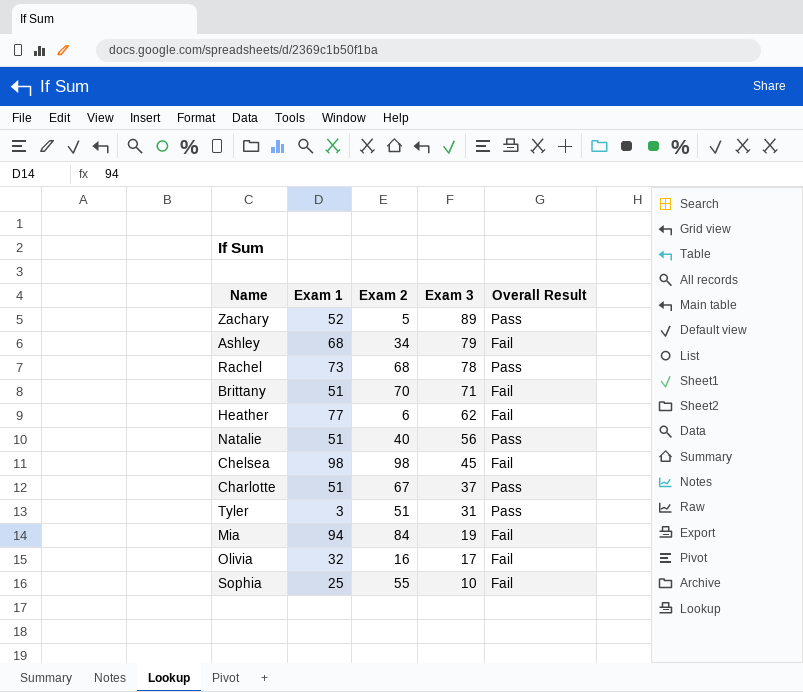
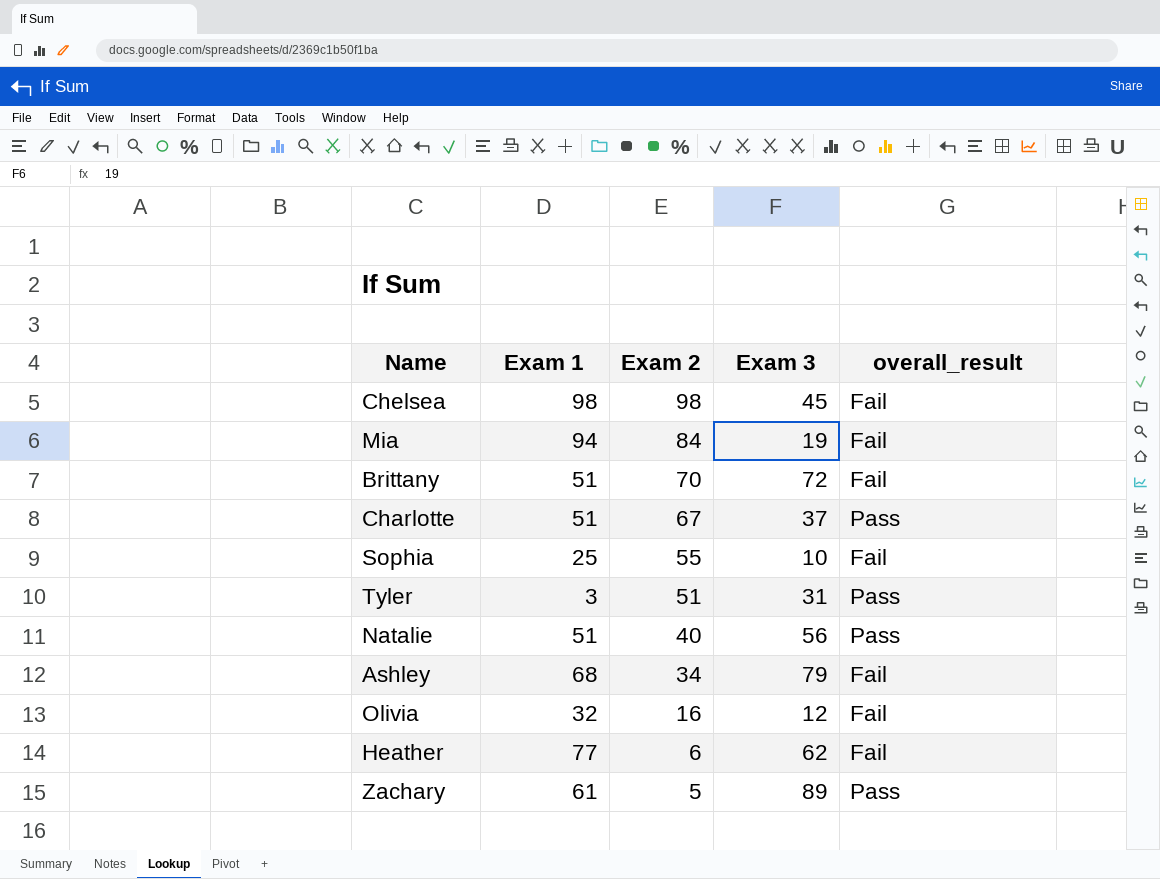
row order: Exam 3 descending -> Exam 2 descending
column name: Overall Result -> overall_result
row Rachel: 73 | 68 | 78 | Pass -> none
Brittany | Exam 3: 71 -> 72
Olivia | Exam 3: 17 -> 12
Zachary | Exam 1: 52 -> 61

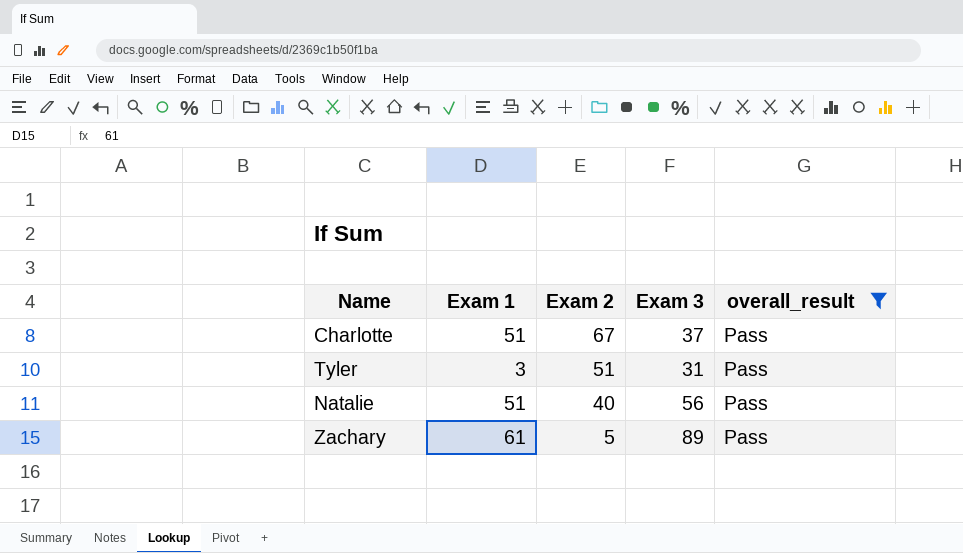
filter: none -> overall_result = Pass

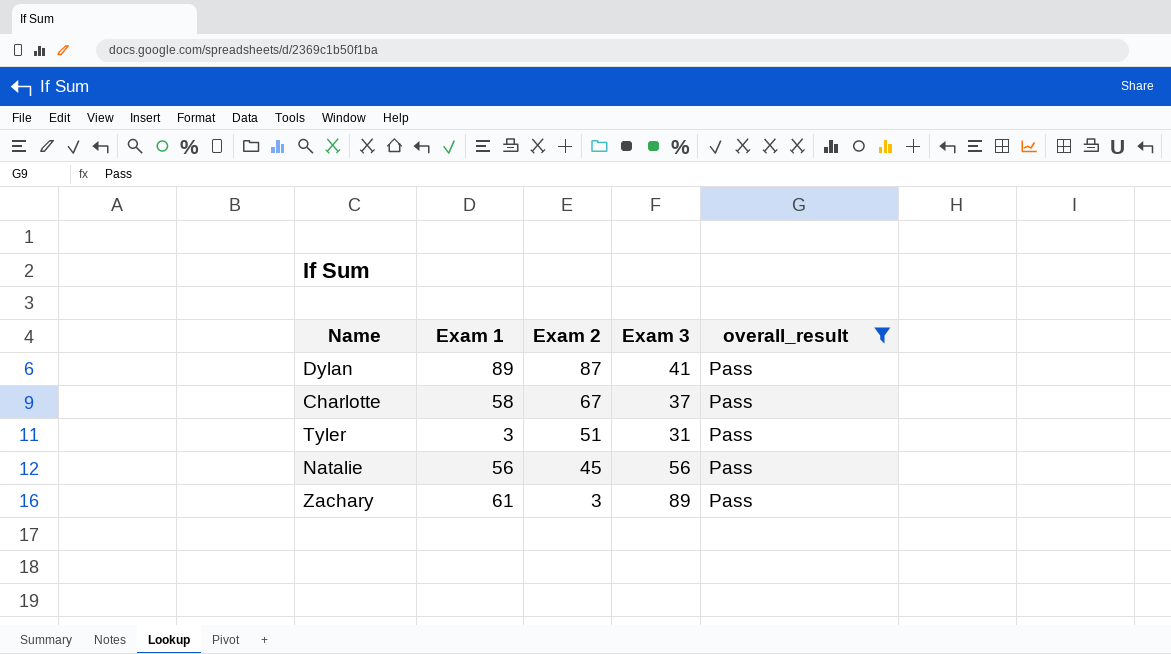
row Dylan: none -> 89 | 87 | 41 | Pass
Charlotte | Exam 1: 51 -> 58
Natalie | Exam 1: 51 -> 56
Natalie | Exam 2: 40 -> 45
Zachary | Exam 2: 5 -> 3

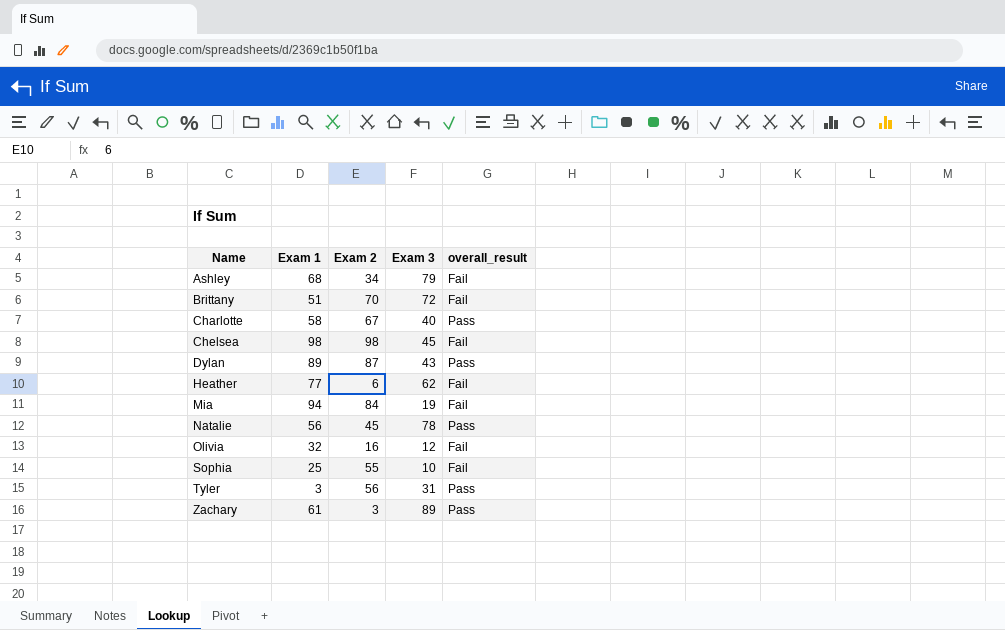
filter: overall_result = Pass -> none
row order: Exam 2 descending -> Name ascending
Charlotte | Exam 3: 37 -> 40
Dylan | Exam 3: 41 -> 43
Natalie | Exam 3: 56 -> 78
Tyler | Exam 2: 51 -> 56

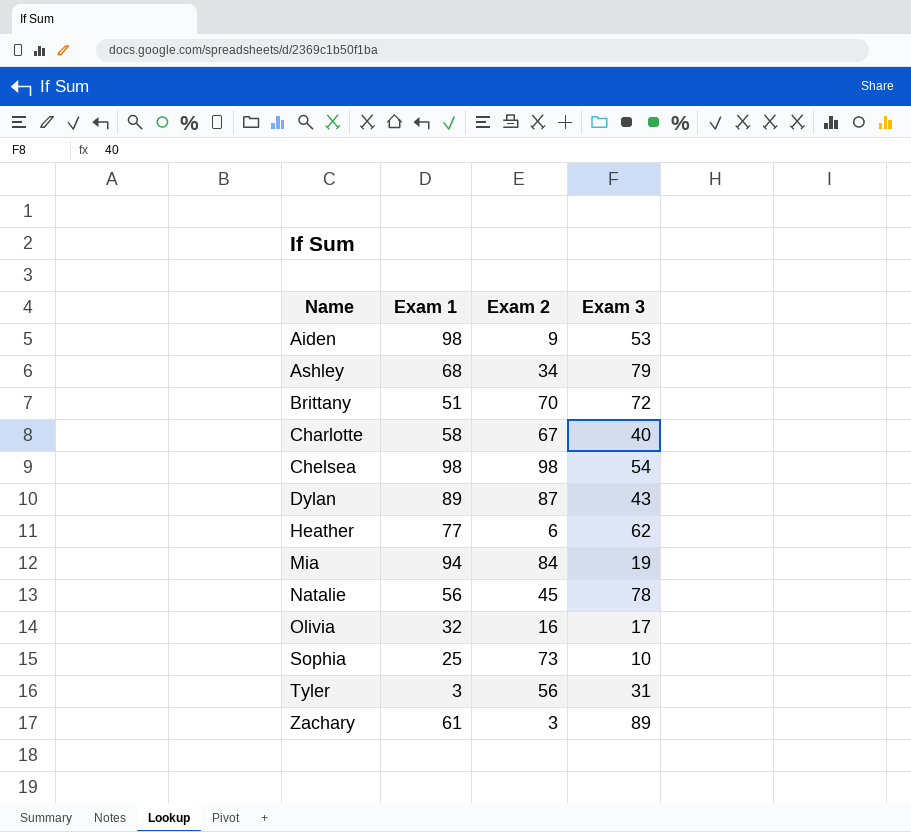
column overall_result | position: 5 -> none
row Aiden: none -> 98 | 9 | 53
Chelsea | Exam 3: 45 -> 54
Olivia | Exam 3: 12 -> 17
Sophia | Exam 2: 55 -> 73

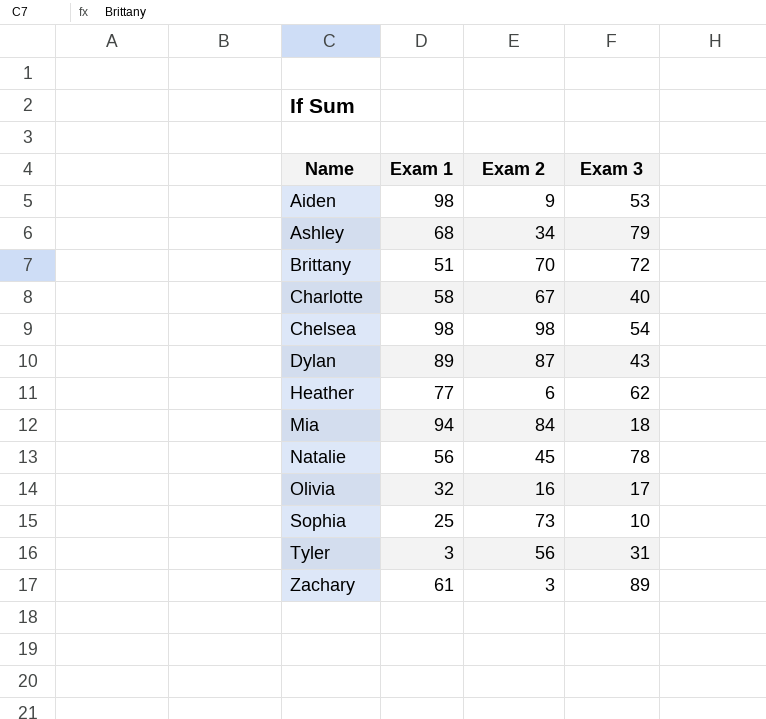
Mia | Exam 3: 19 -> 18

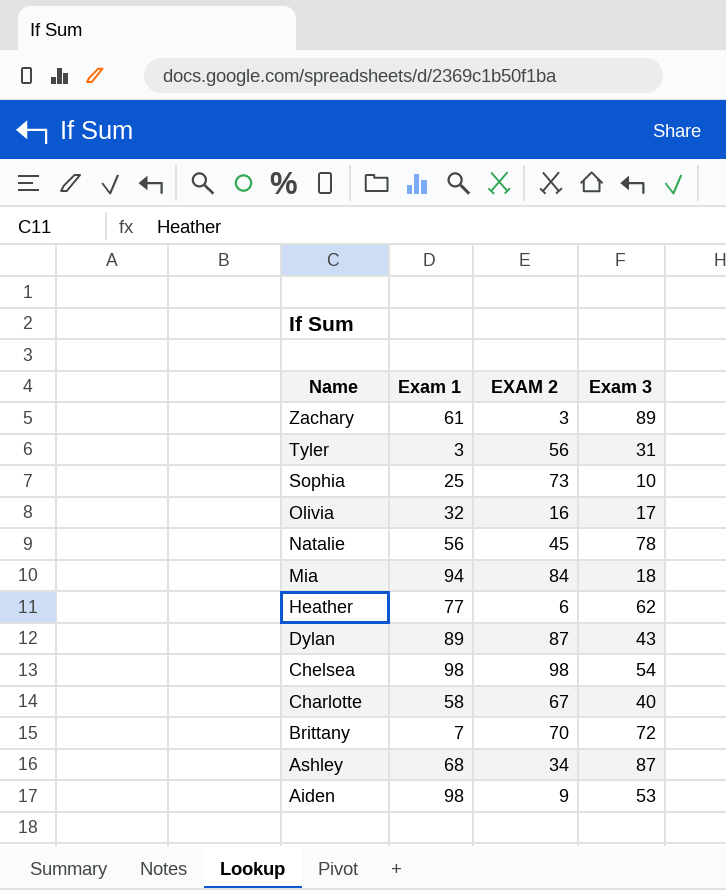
row order: Name ascending -> Name descending
column name: Exam 2 -> EXAM 2
Brittany | Exam 1: 51 -> 7
Ashley | Exam 3: 79 -> 87

